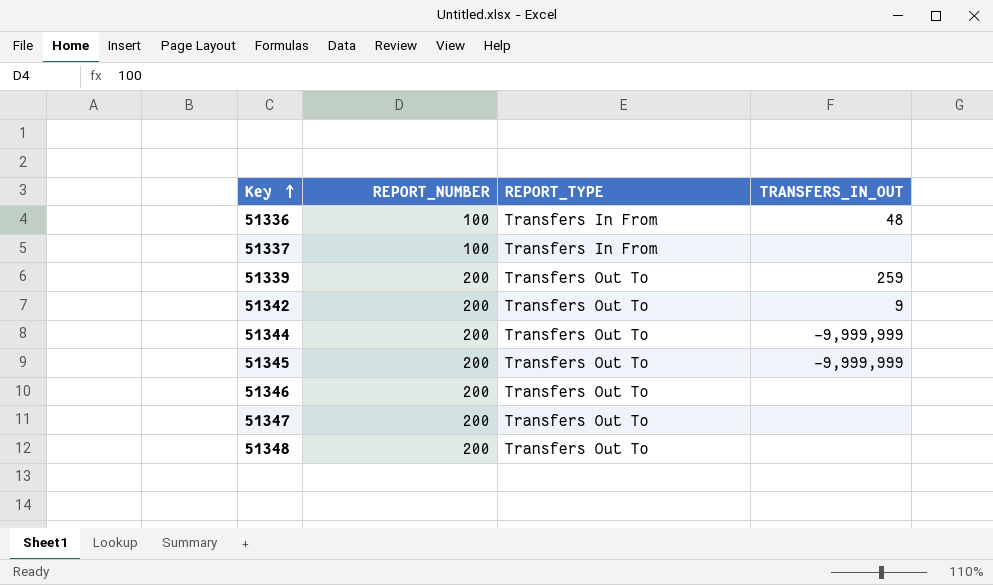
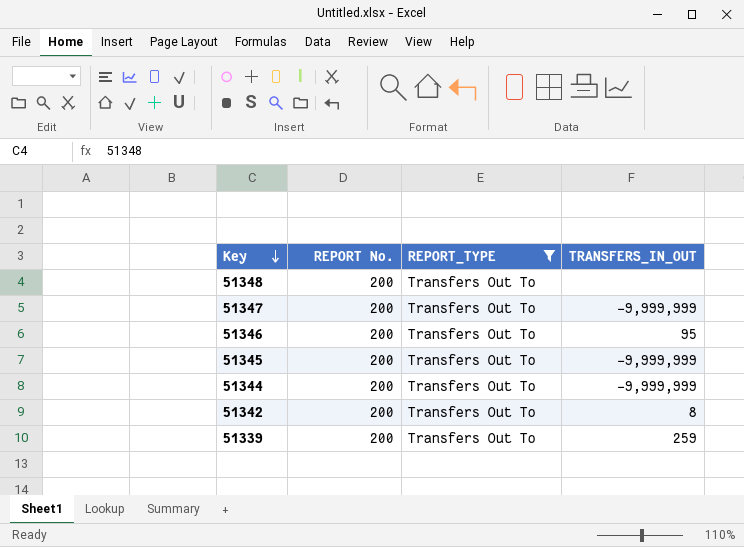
filter: none -> REPORT_TYPE = Transfers Out To
row order: Key ascending -> Key descending
column name: REPORT_NUMBER -> REPORT No.
51347 | TRANSFERS_IN_OUT: none -> -9,999,999
51346 | TRANSFERS_IN_OUT: none -> 95
51342 | TRANSFERS_IN_OUT: 9 -> 8

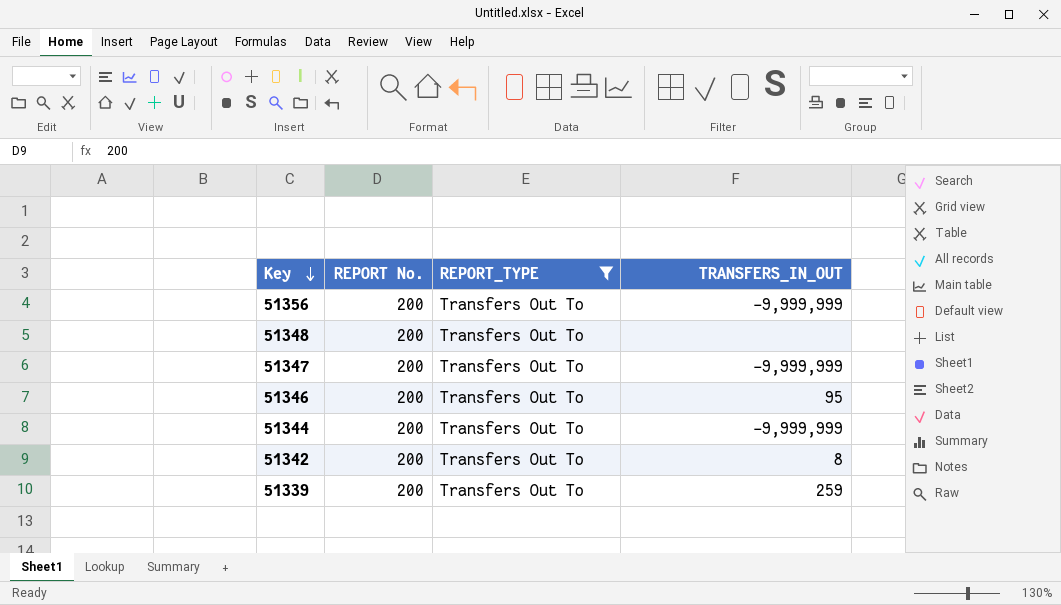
row 51345: 200 | Transfers Out To | -9,999,999 -> none
row 51356: none -> 200 | Transfers Out To | -9,999,999

